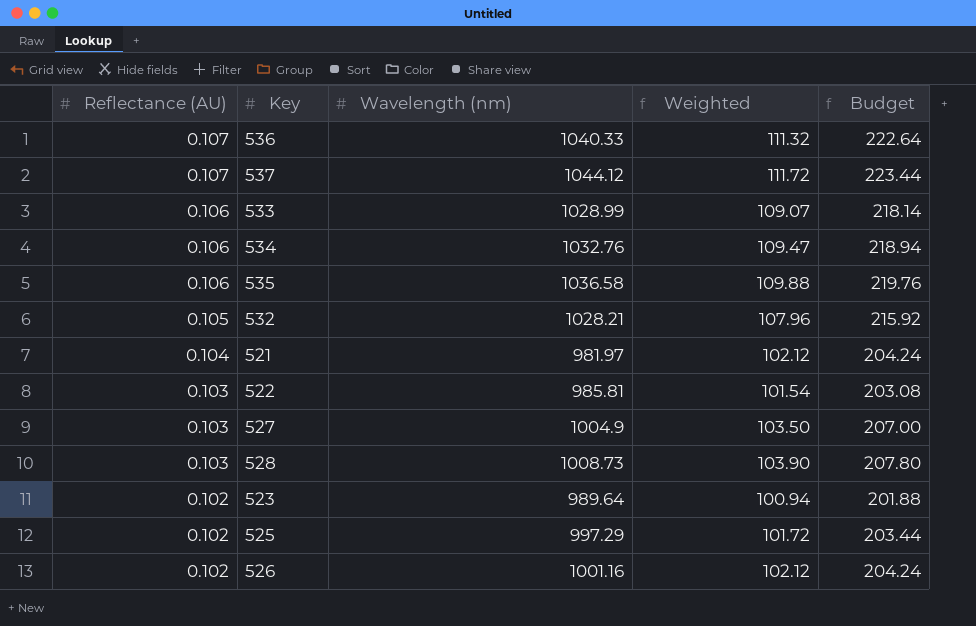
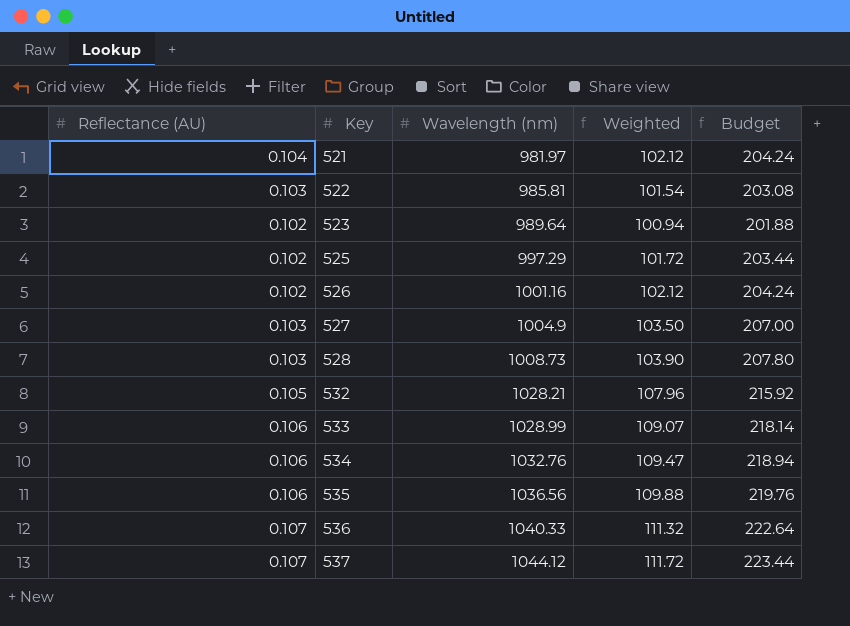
row order: Reflectance (AU) descending -> Key ascending
535 | Wavelength (nm): 1036.58 -> 1036.56

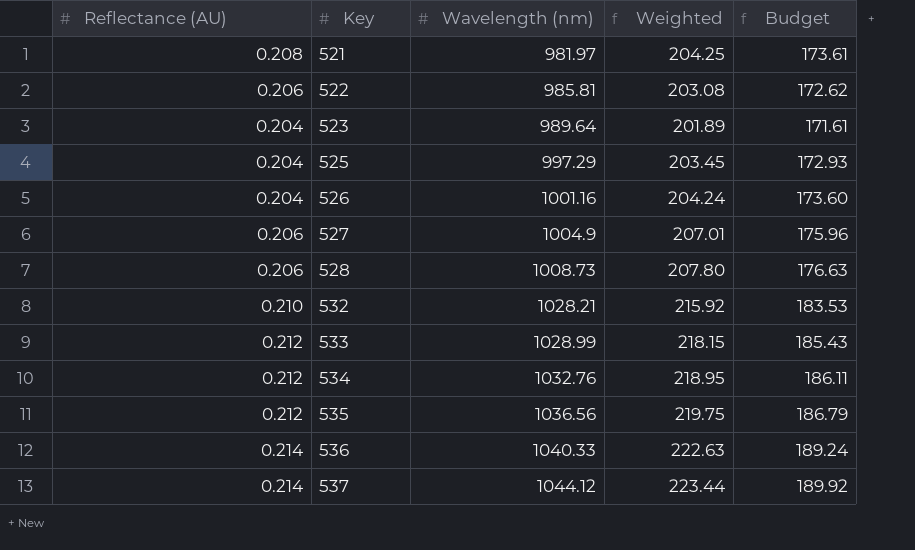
column Budget | formula: [Weighted] * 2 -> [Weighted] * 0.85
521 | Reflectance (AU): 0.104 -> 0.208
521 | Weighted: 102.12 -> 204.25
522 | Reflectance (AU): 0.103 -> 0.206
522 | Weighted: 101.54 -> 203.08
523 | Reflectance (AU): 0.102 -> 0.204
523 | Weighted: 100.94 -> 201.89
525 | Reflectance (AU): 0.102 -> 0.204
525 | Weighted: 101.72 -> 203.45
526 | Reflectance (AU): 0.102 -> 0.204
526 | Weighted: 102.12 -> 204.24
527 | Reflectance (AU): 0.103 -> 0.206
527 | Weighted: 103.50 -> 207.01
528 | Reflectance (AU): 0.103 -> 0.206
528 | Weighted: 103.90 -> 207.80
532 | Reflectance (AU): 0.105 -> 0.210
532 | Weighted: 107.96 -> 215.92
533 | Reflectance (AU): 0.106 -> 0.212
533 | Weighted: 109.07 -> 218.15
534 | Reflectance (AU): 0.106 -> 0.212
534 | Weighted: 109.47 -> 218.95
535 | Reflectance (AU): 0.106 -> 0.212
535 | Weighted: 109.88 -> 219.75
536 | Reflectance (AU): 0.107 -> 0.214
536 | Weighted: 111.32 -> 222.63
537 | Reflectance (AU): 0.107 -> 0.214
537 | Weighted: 111.72 -> 223.44

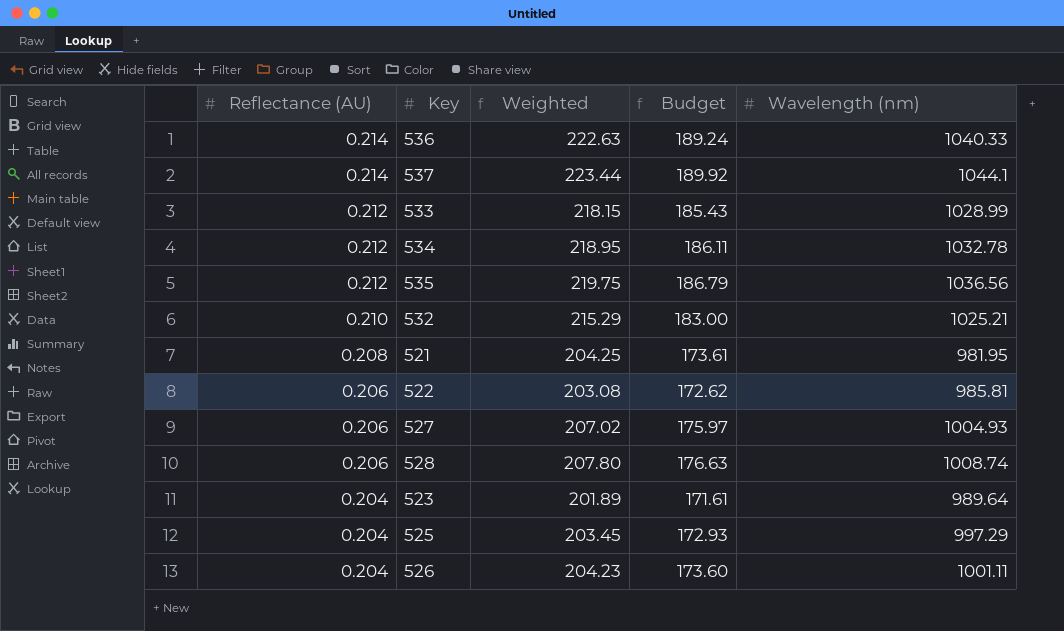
row order: Key ascending -> Reflectance (AU) descending
column Wavelength (nm) | position: 3 -> 5
537 | Wavelength (nm): 1044.12 -> 1044.1
534 | Wavelength (nm): 1032.76 -> 1032.78
532 | Weighted: 215.92 -> 215.29
532 | Budget: 183.53 -> 183.00
532 | Wavelength (nm): 1028.21 -> 1025.21
521 | Wavelength (nm): 981.97 -> 981.95
527 | Weighted: 207.01 -> 207.02
527 | Budget: 175.96 -> 175.97
527 | Wavelength (nm): 1004.9 -> 1004.93
528 | Wavelength (nm): 1008.73 -> 1008.74
526 | Weighted: 204.24 -> 204.23
526 | Wavelength (nm): 1001.16 -> 1001.11

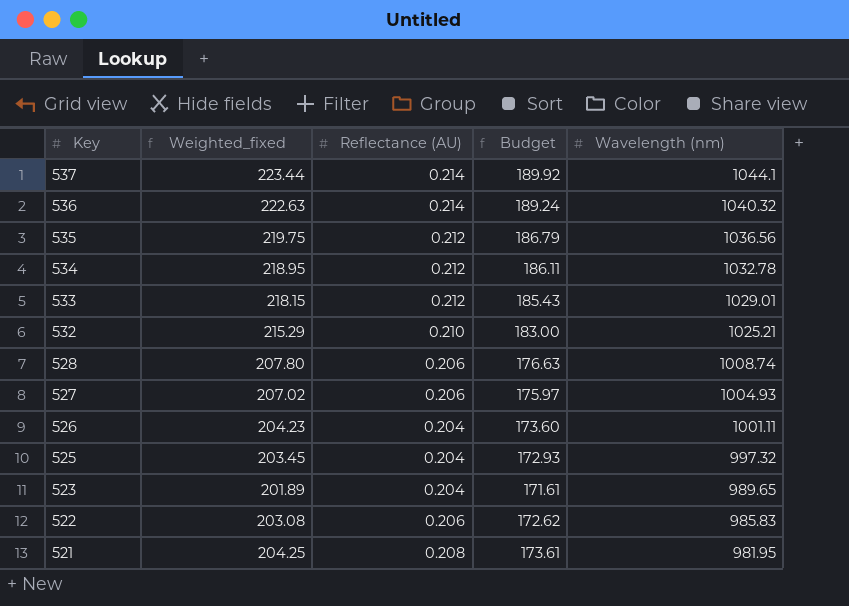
row order: Reflectance (AU) descending -> Key descending
column name: Weighted -> Weighted_fixed
column Reflectance (AU) | position: 1 -> 3
536 | Wavelength (nm): 1040.33 -> 1040.32
533 | Wavelength (nm): 1028.99 -> 1029.01
525 | Wavelength (nm): 997.29 -> 997.32
523 | Wavelength (nm): 989.64 -> 989.65
522 | Wavelength (nm): 985.81 -> 985.83

